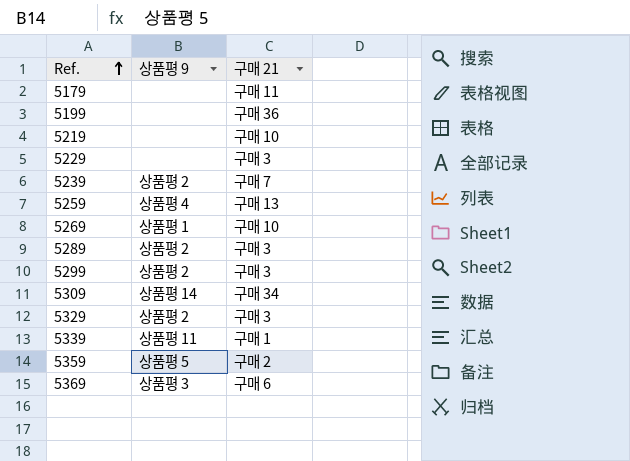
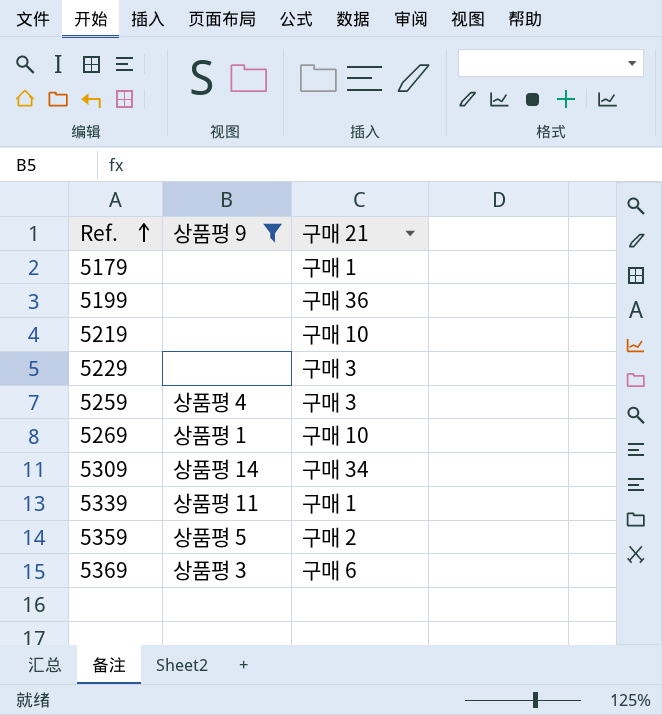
filter: none -> 상품평 9 != 상품평 2
5179 | 구매 21: 구매 11 -> 구매 1
5259 | 구매 21: 구매 13 -> 구매 3

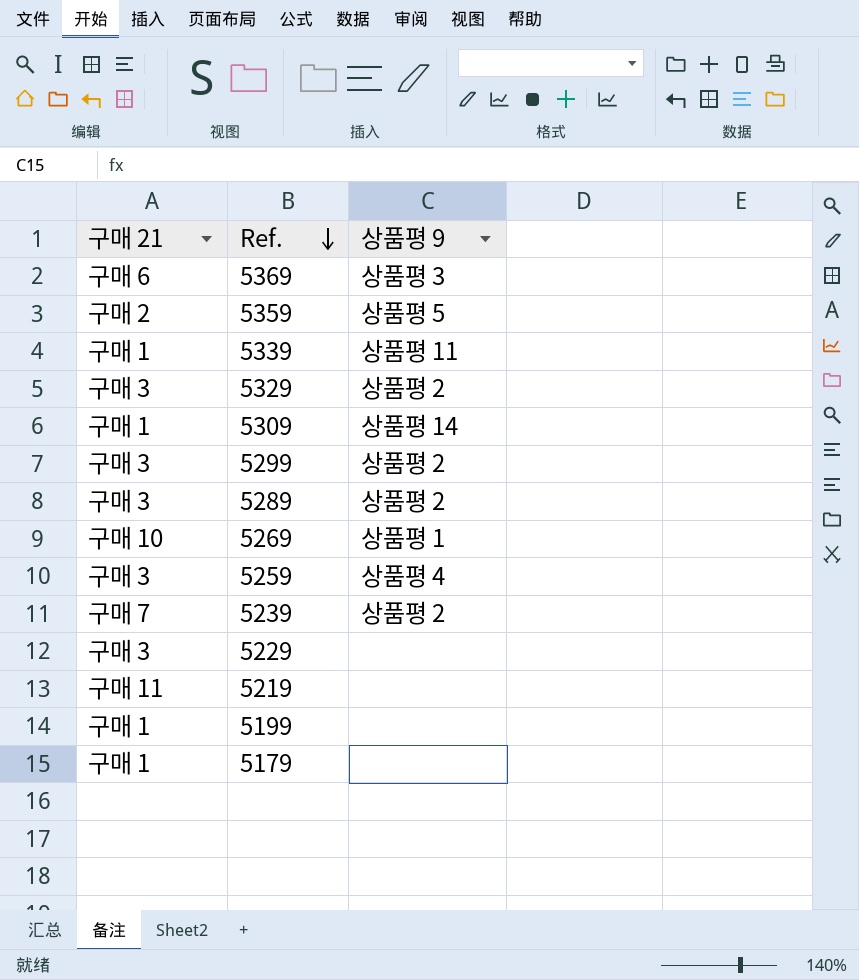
filter: 상품평 9 != 상품평 2 -> none
row order: Ref. ascending -> Ref. descending
column 구매 21 | position: 3 -> 1
5309 | 구매 21: 구매 34 -> 구매 1
5219 | 구매 21: 구매 10 -> 구매 11
5199 | 구매 21: 구매 36 -> 구매 1

